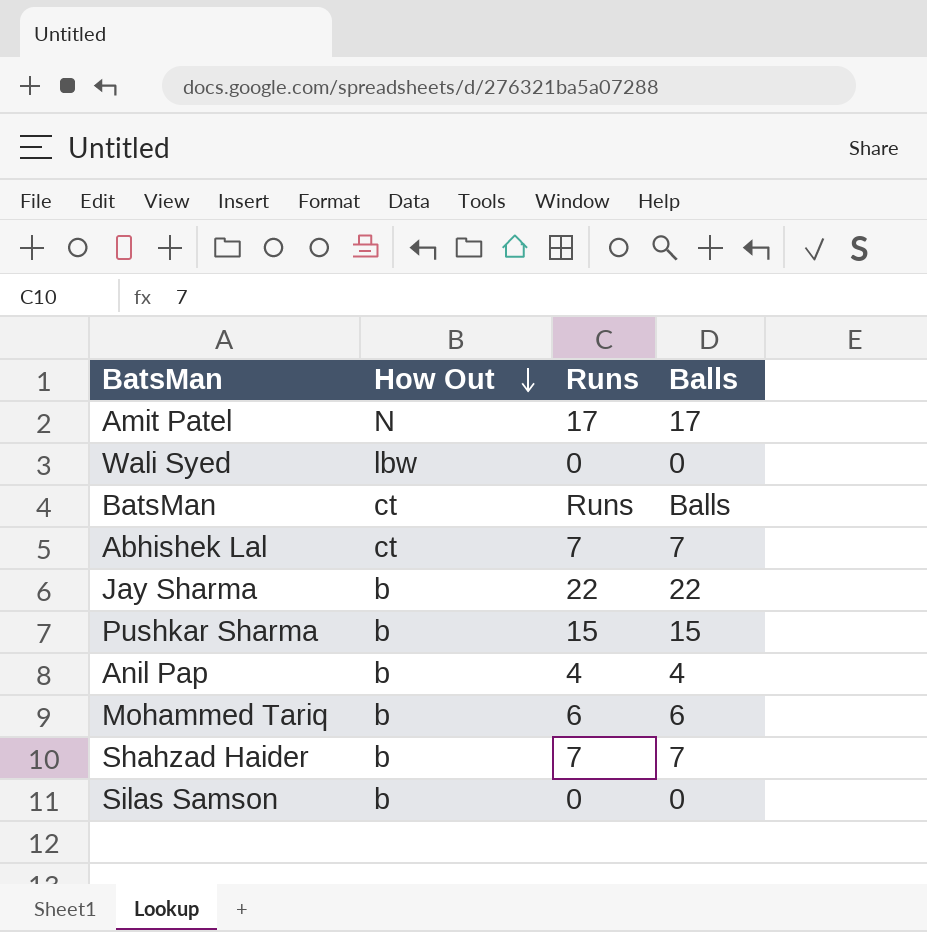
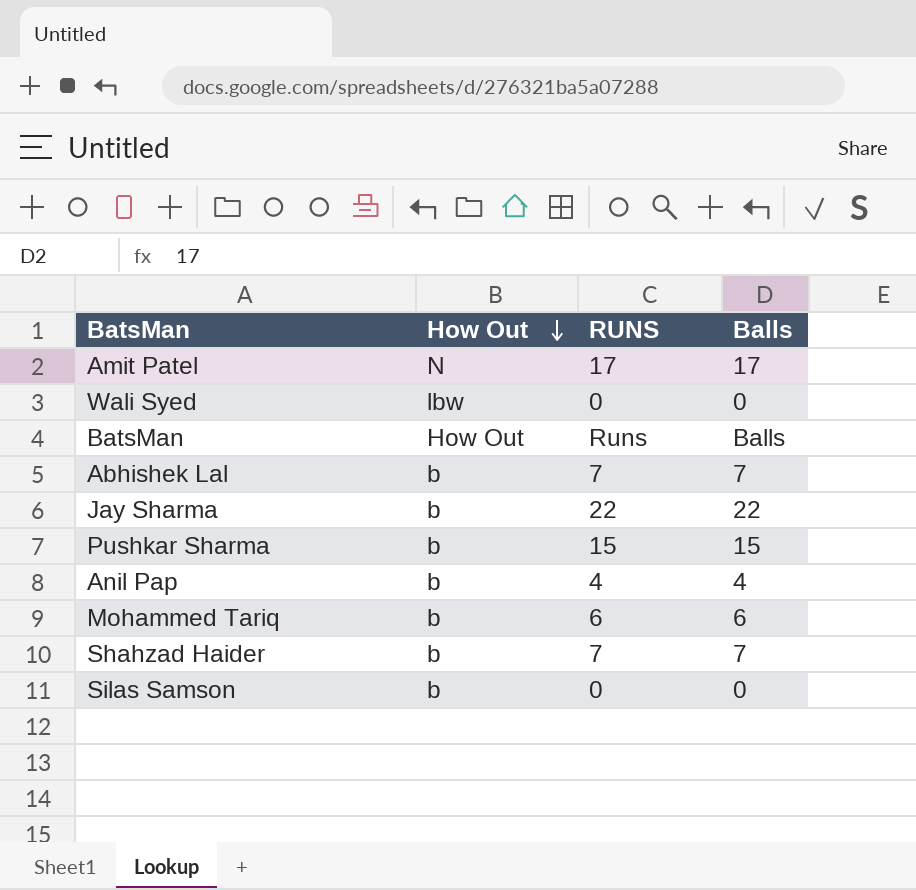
column name: Runs -> RUNS
BatsMan | How Out: ct -> How Out
Abhishek Lal | How Out: ct -> b

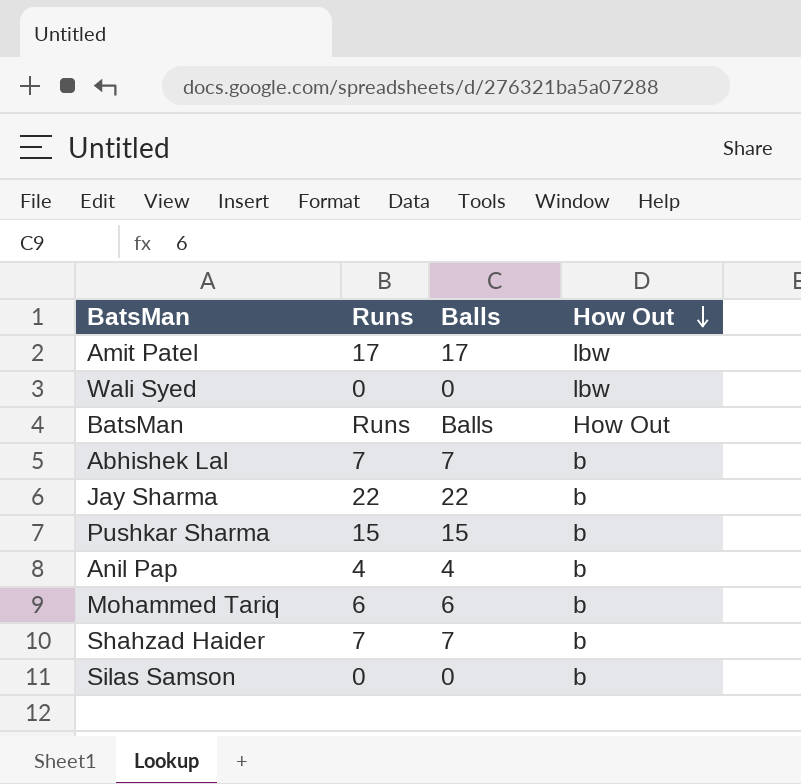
column name: RUNS -> Runs
column How Out | position: 2 -> 4
Amit Patel | How Out: N -> lbw

